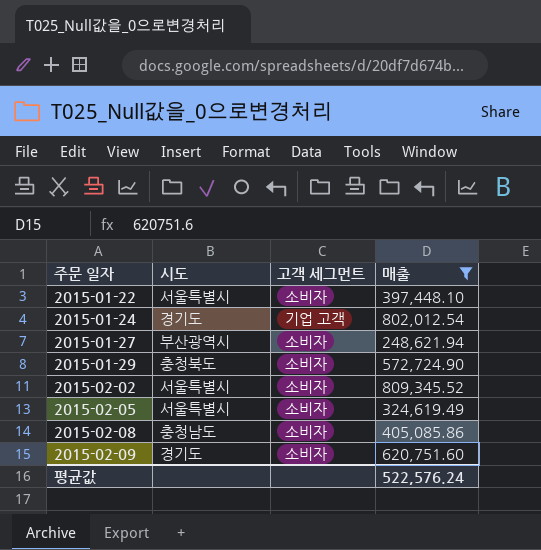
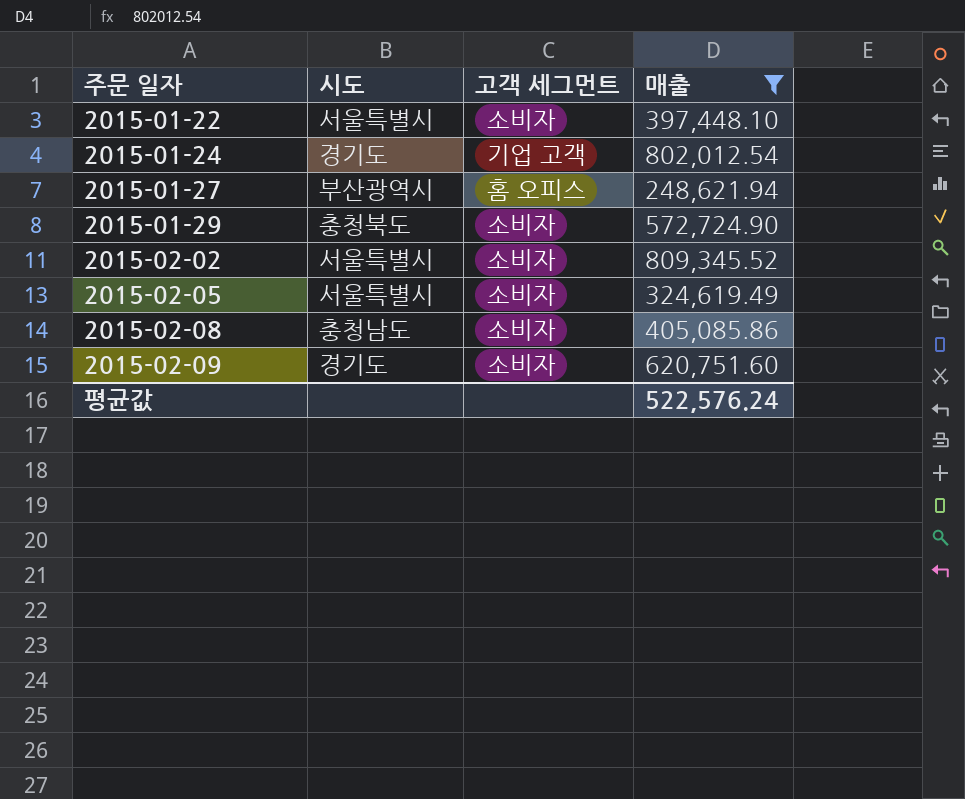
2015-01-27 | 고객 세그먼트: 소비자 -> 홈 오피스

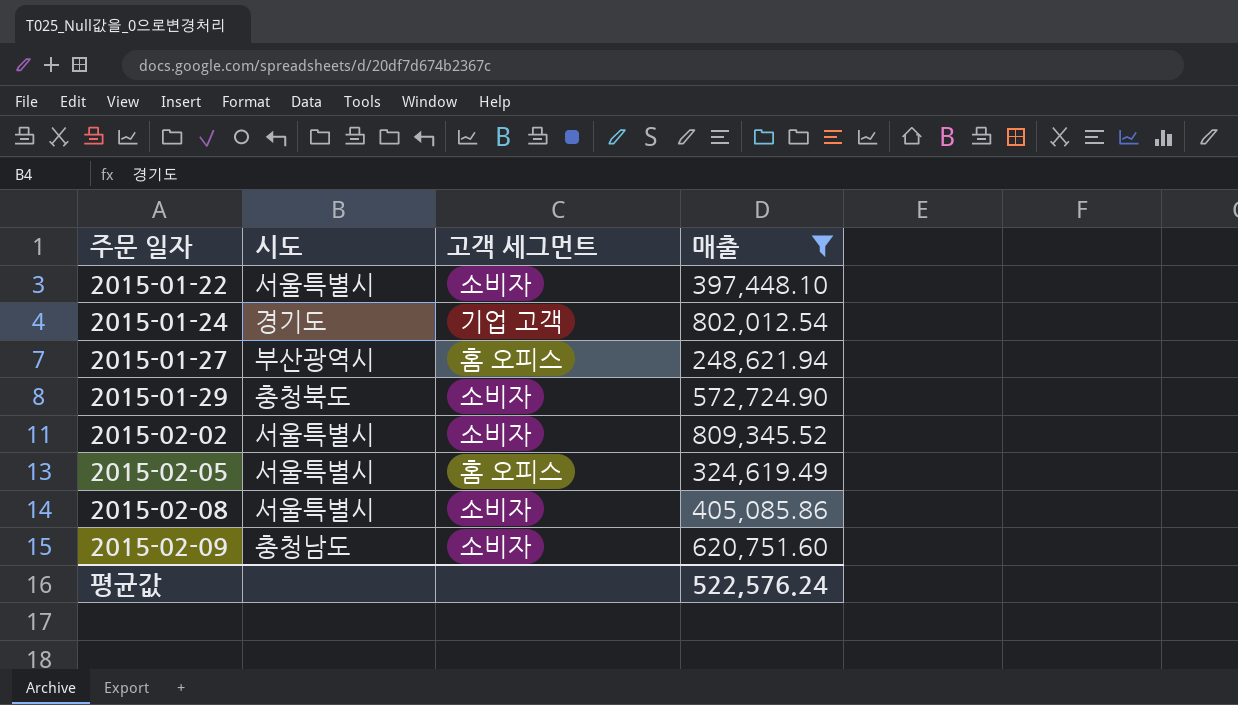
2015-02-05 | 고객 세그먼트: 소비자 -> 홈 오피스
2015-02-08 | 시도: 충청남도 -> 서울특별시
2015-02-09 | 시도: 경기도 -> 충청남도

